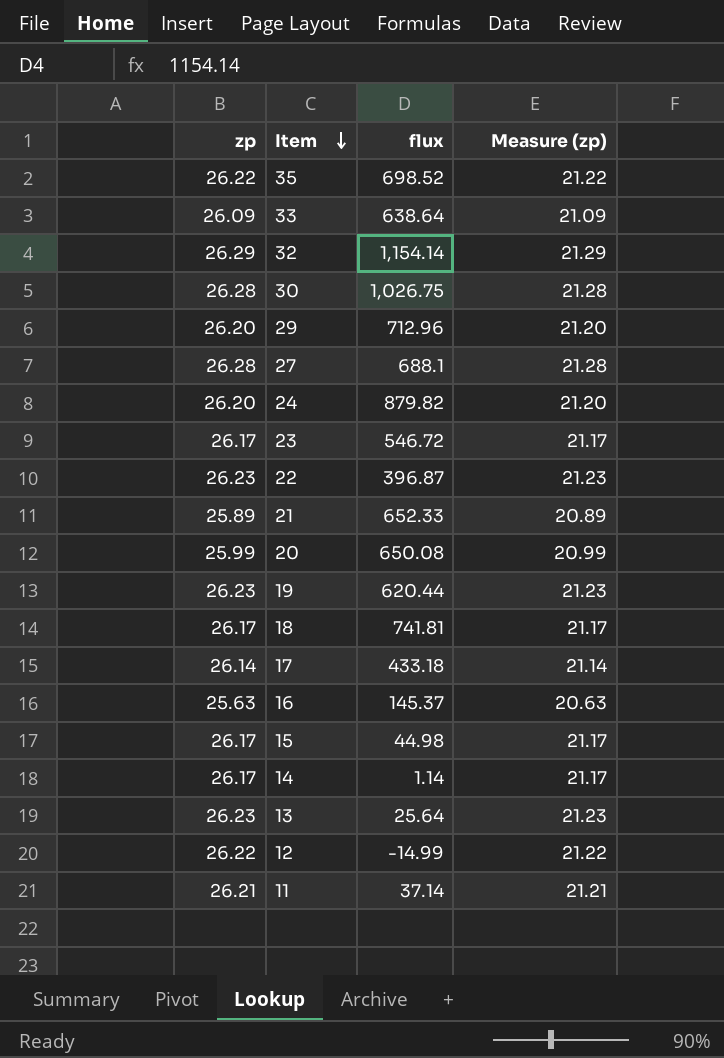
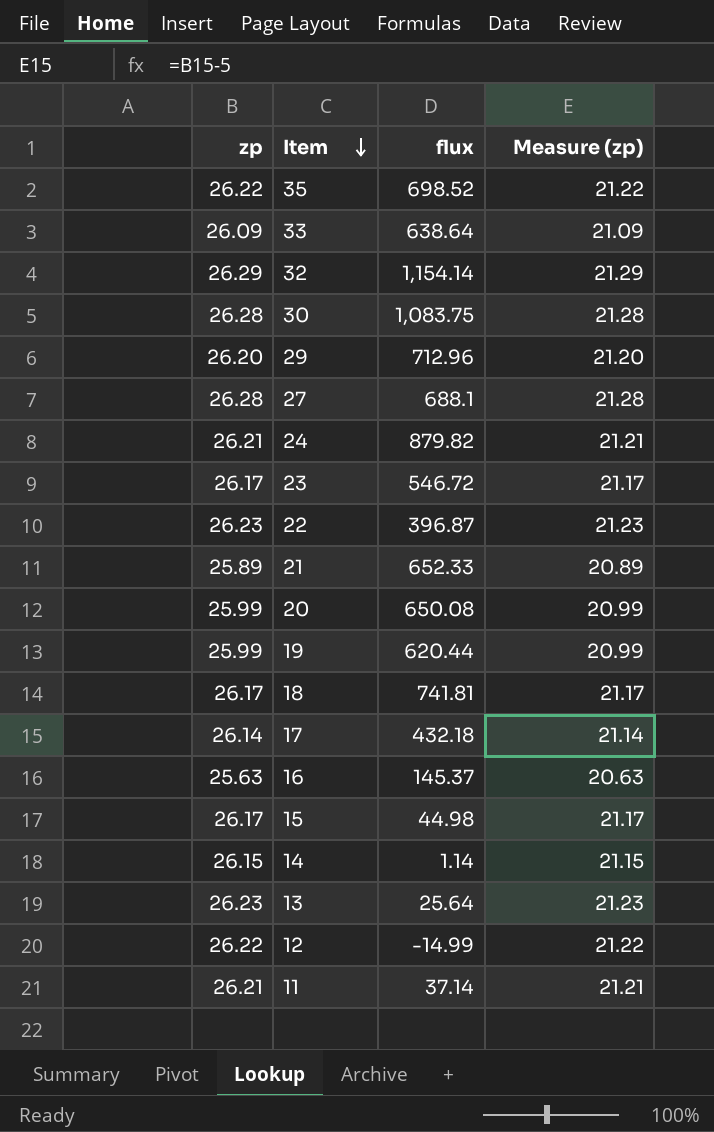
30 | flux: 1,026.75 -> 1,083.75
24 | zp: 26.20 -> 26.21
24 | Measure (zp): 21.20 -> 21.21
19 | zp: 26.23 -> 25.99
19 | Measure (zp): 21.23 -> 20.99
17 | flux: 433.18 -> 432.18
14 | zp: 26.17 -> 26.15
14 | Measure (zp): 21.17 -> 21.15

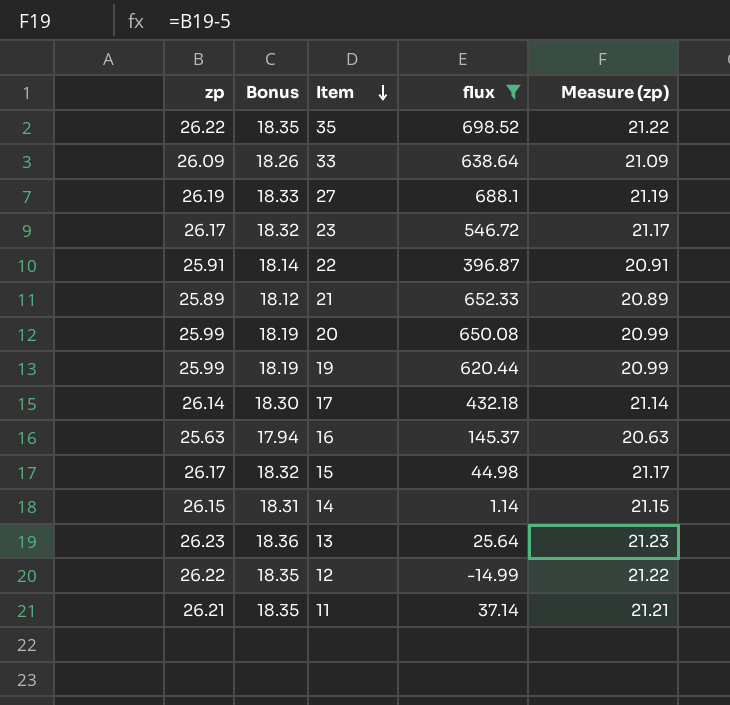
filter: none -> flux <= 698.52
column Bonus | formula: none -> [zp] * 0.7
27 | zp: 26.28 -> 26.19
27 | Measure (zp): 21.28 -> 21.19
22 | zp: 26.23 -> 25.91
22 | Measure (zp): 21.23 -> 20.91

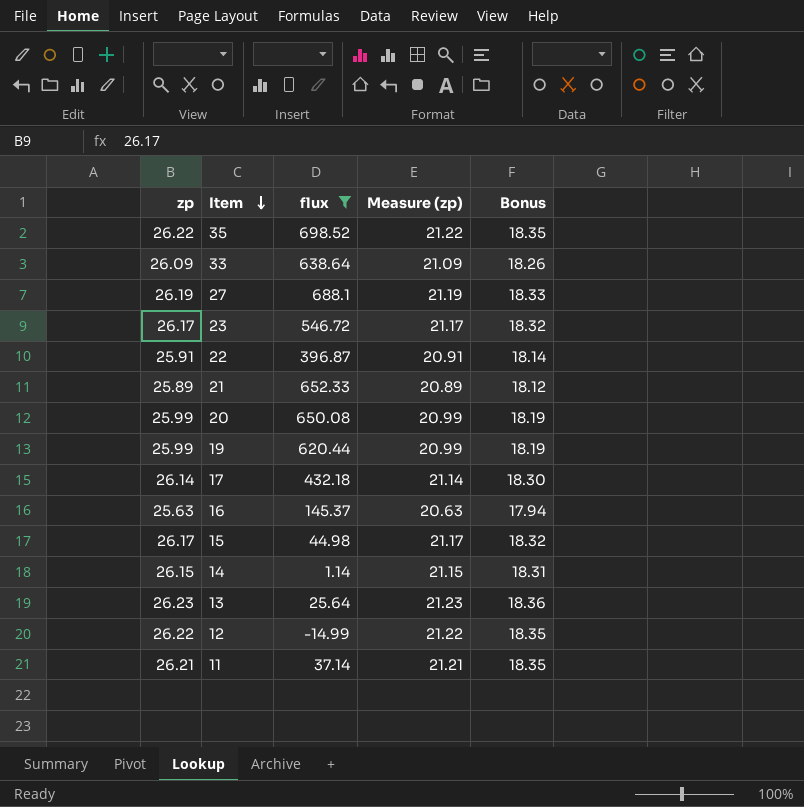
column Bonus | position: 2 -> 5

